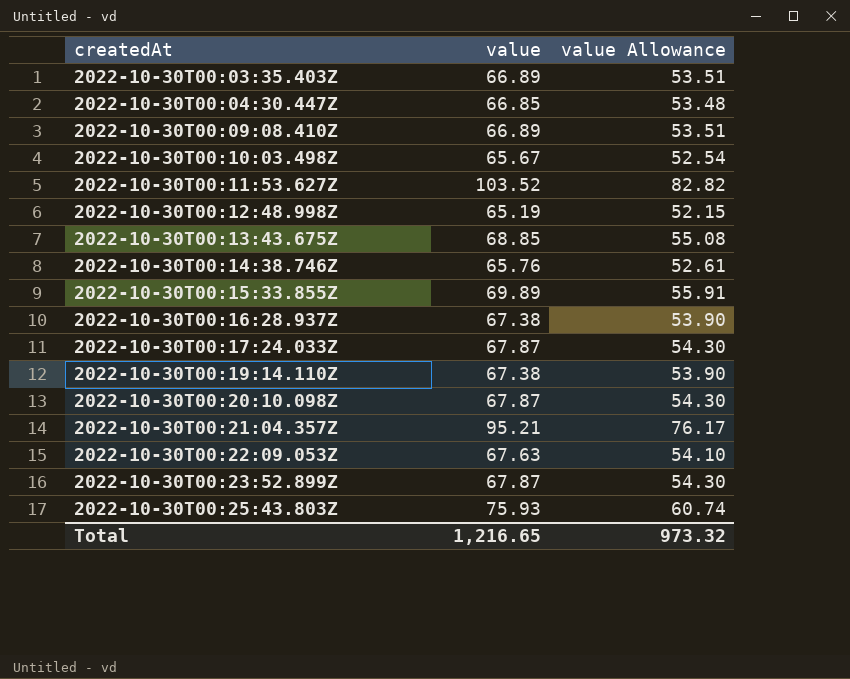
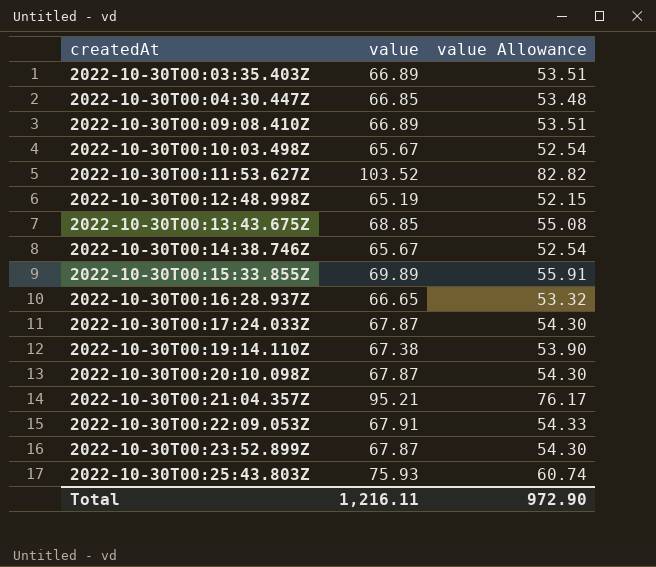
2022-10-30T00:14:38.746Z | value: 65.76 -> 65.67
2022-10-30T00:14:38.746Z | value Allowance: 52.61 -> 52.54
2022-10-30T00:16:28.937Z | value: 67.38 -> 66.65
2022-10-30T00:16:28.937Z | value Allowance: 53.90 -> 53.32
2022-10-30T00:22:09.053Z | value: 67.63 -> 67.91
2022-10-30T00:22:09.053Z | value Allowance: 54.10 -> 54.33
Total | value: 1,216.65 -> 1,216.11
Total | value Allowance: 973.32 -> 972.90

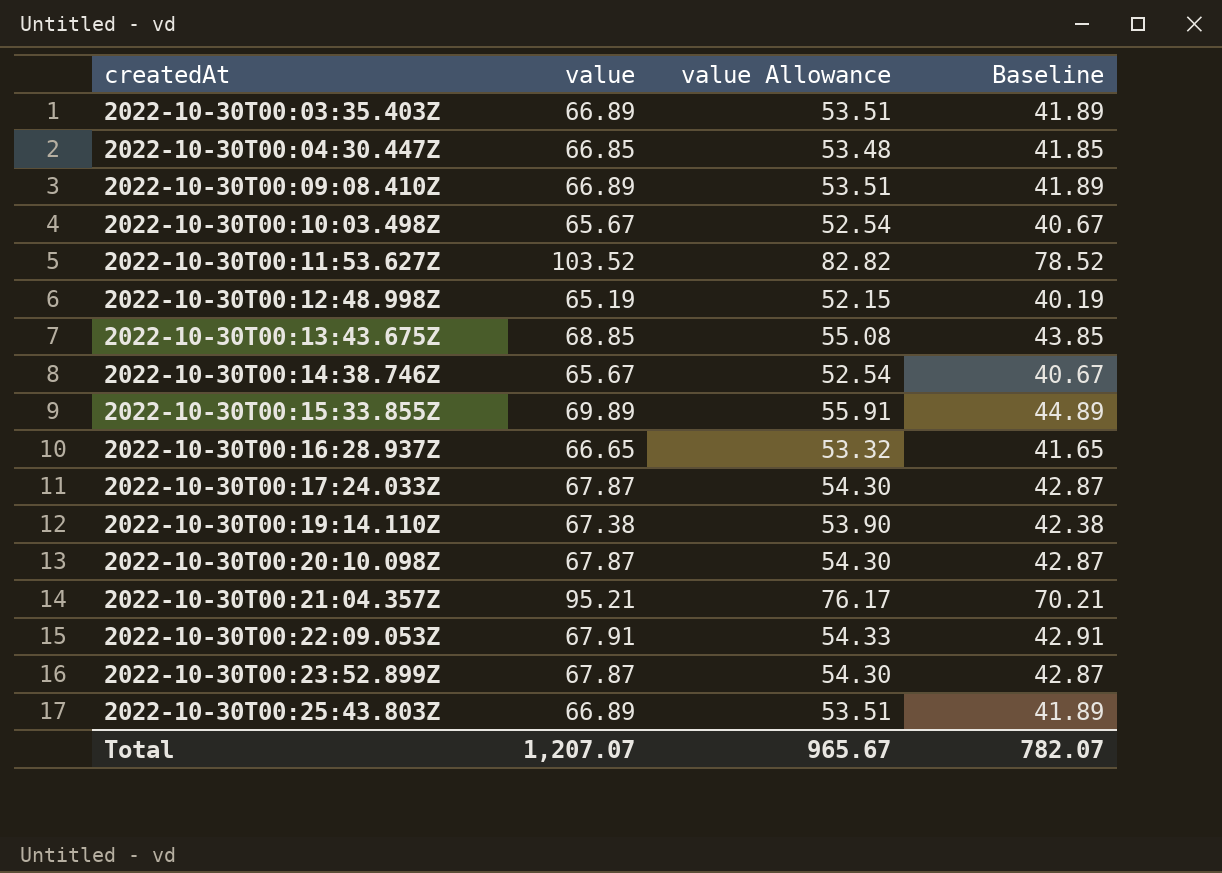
column Baseline | formula: none -> [value] - 25
2022-10-30T00:25:43.803Z | value: 75.93 -> 66.89
2022-10-30T00:25:43.803Z | value Allowance: 60.74 -> 53.51
Total | value: 1,216.11 -> 1,207.07
Total | value Allowance: 972.90 -> 965.67

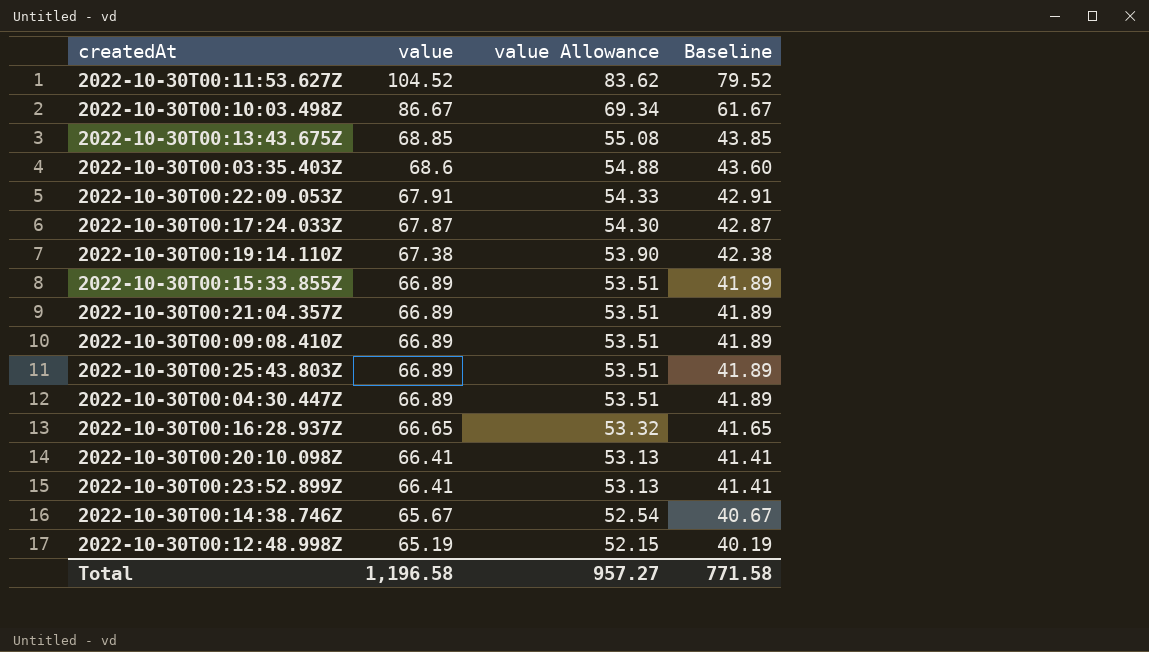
row order: createdAt ascending -> value descending
2022-10-30T00:11:53.627Z | value: 103.52 -> 104.52
2022-10-30T00:11:53.627Z | value Allowance: 82.82 -> 83.62
2022-10-30T00:11:53.627Z | Baseline: 78.52 -> 79.52
2022-10-30T00:10:03.498Z | value: 65.67 -> 86.67
2022-10-30T00:10:03.498Z | value Allowance: 52.54 -> 69.34
2022-10-30T00:10:03.498Z | Baseline: 40.67 -> 61.67
2022-10-30T00:03:35.403Z | value: 66.89 -> 68.6
2022-10-30T00:03:35.403Z | value Allowance: 53.51 -> 54.88
2022-10-30T00:03:35.403Z | Baseline: 41.89 -> 43.60
2022-10-30T00:15:33.855Z | value: 69.89 -> 66.89
2022-10-30T00:15:33.855Z | value Allowance: 55.91 -> 53.51
2022-10-30T00:15:33.855Z | Baseline: 44.89 -> 41.89
2022-10-30T00:21:04.357Z | value: 95.21 -> 66.89
2022-10-30T00:21:04.357Z | value Allowance: 76.17 -> 53.51
2022-10-30T00:21:04.357Z | Baseline: 70.21 -> 41.89
2022-10-30T00:04:30.447Z | value: 66.85 -> 66.89
2022-10-30T00:04:30.447Z | value Allowance: 53.48 -> 53.51
2022-10-30T00:04:30.447Z | Baseline: 41.85 -> 41.89
2022-10-30T00:20:10.098Z | value: 67.87 -> 66.41
2022-10-30T00:20:10.098Z | value Allowance: 54.30 -> 53.13
2022-10-30T00:20:10.098Z | Baseline: 42.87 -> 41.41
2022-10-30T00:23:52.899Z | value: 67.87 -> 66.41
2022-10-30T00:23:52.899Z | value Allowance: 54.30 -> 53.13
2022-10-30T00:23:52.899Z | Baseline: 42.87 -> 41.41
Total | value: 1,207.07 -> 1,196.58
Total | value Allowance: 965.67 -> 957.27
Total | Baseline: 782.07 -> 771.58

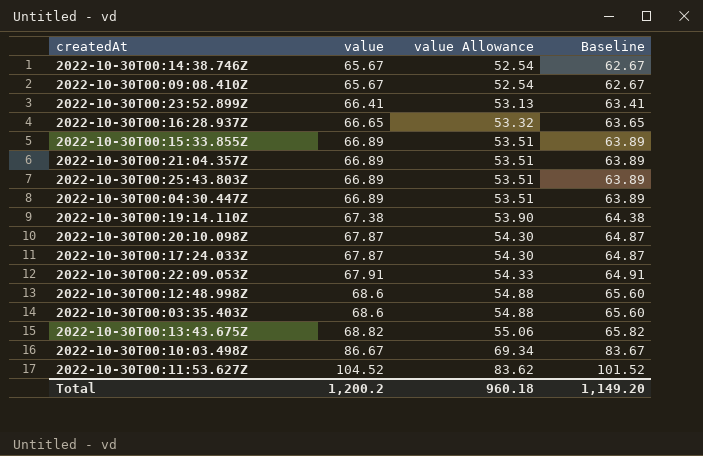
row order: value descending -> value ascending
column Baseline | formula: [value] - 25 -> [value] - 3
2022-10-30T00:09:08.410Z | value: 66.89 -> 65.67
2022-10-30T00:09:08.410Z | value Allowance: 53.51 -> 52.54
2022-10-30T00:20:10.098Z | value: 66.41 -> 67.87
2022-10-30T00:20:10.098Z | value Allowance: 53.13 -> 54.30
2022-10-30T00:12:48.998Z | value: 65.19 -> 68.6
2022-10-30T00:12:48.998Z | value Allowance: 52.15 -> 54.88
2022-10-30T00:13:43.675Z | value: 68.85 -> 68.82
2022-10-30T00:13:43.675Z | value Allowance: 55.08 -> 55.06
Total | value: 1,196.58 -> 1,200.2
Total | value Allowance: 957.27 -> 960.18
Total | Baseline: 771.58 -> 1,149.20

